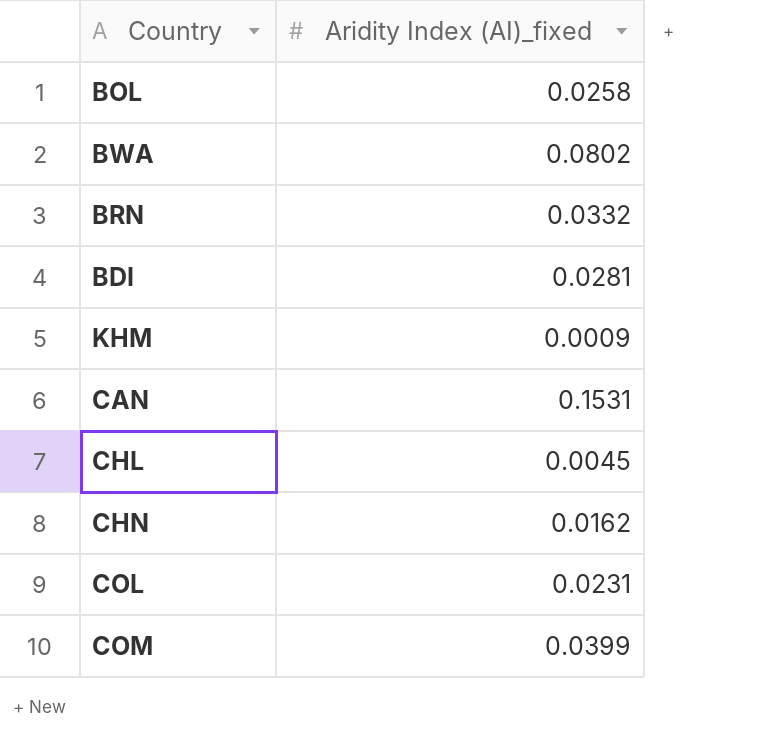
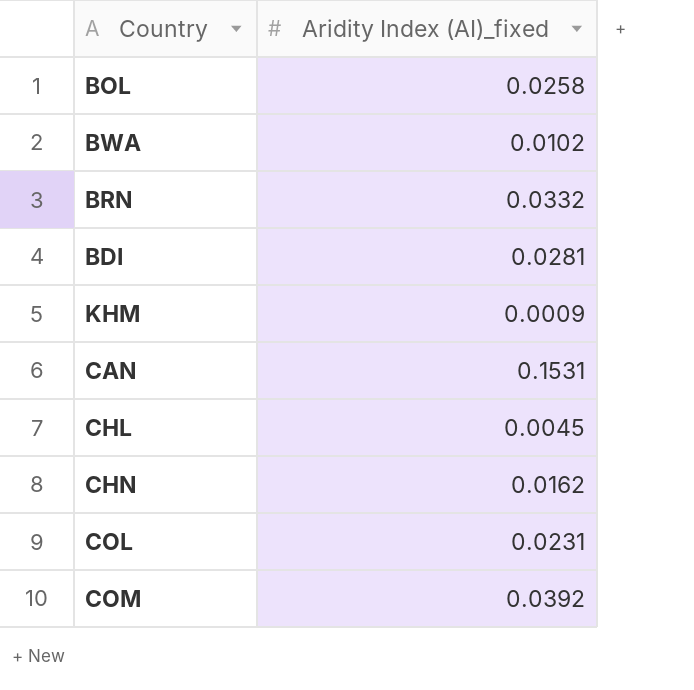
BWA | Aridity Index (AI)_fixed: 0.0802 -> 0.0102
COM | Aridity Index (AI)_fixed: 0.0399 -> 0.0392

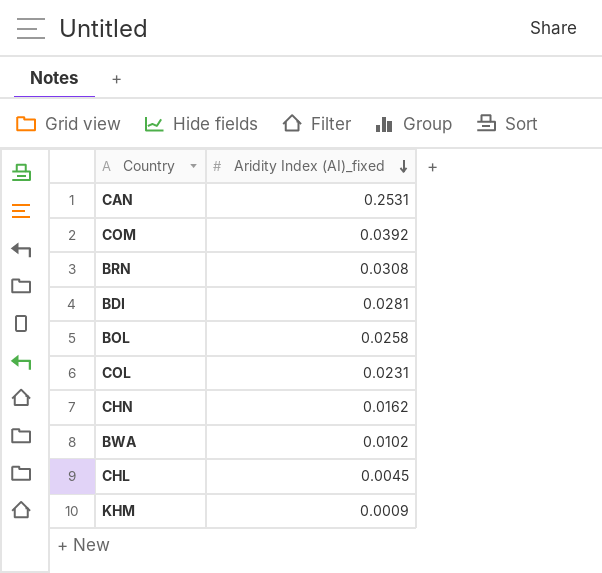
row order: none -> Aridity Index (AI)_fixed descending
CAN | Aridity Index (AI)_fixed: 0.1531 -> 0.2531
BRN | Aridity Index (AI)_fixed: 0.0332 -> 0.0308

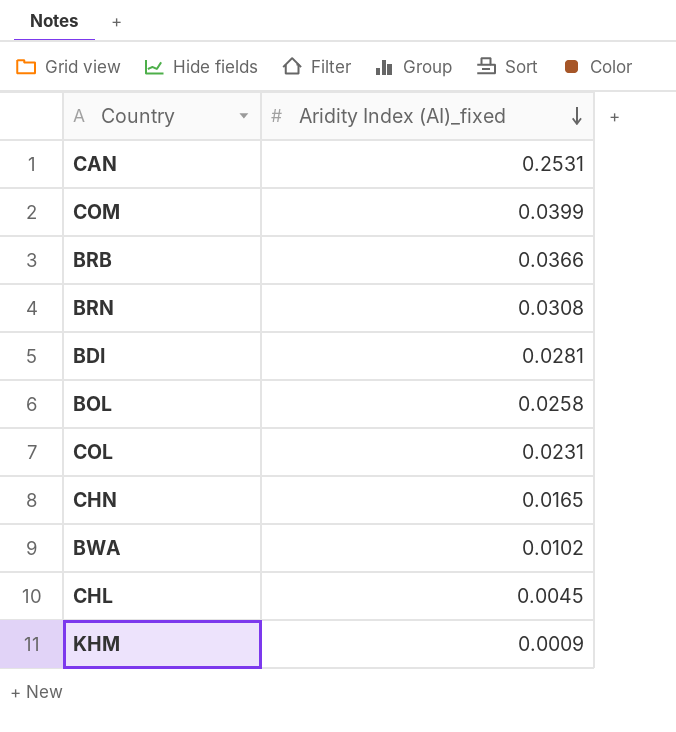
COM | Aridity Index (AI)_fixed: 0.0392 -> 0.0399
row BRB: none -> 0.0366
CHN | Aridity Index (AI)_fixed: 0.0162 -> 0.0165

